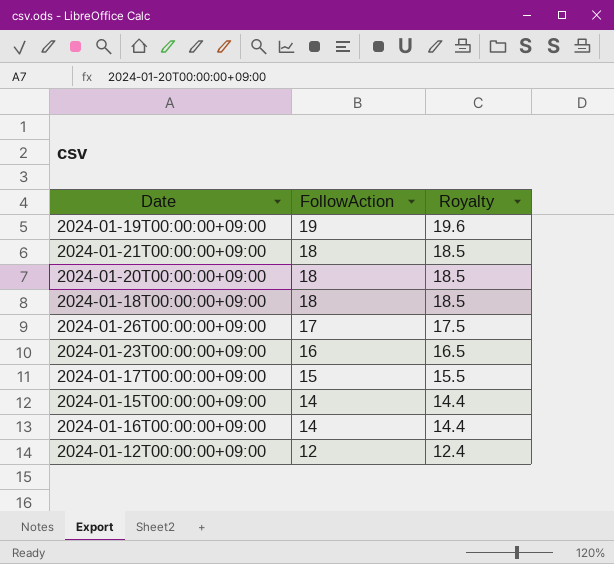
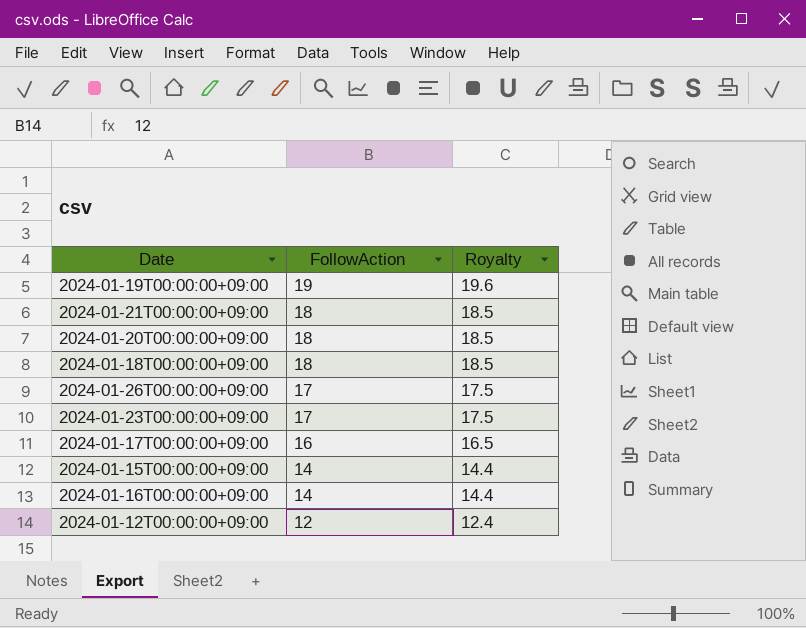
2024-01-23T00:00:00+09:00 | FollowAction: 16 -> 17
2024-01-23T00:00:00+09:00 | Royalty: 16.5 -> 17.5
2024-01-17T00:00:00+09:00 | FollowAction: 15 -> 16
2024-01-17T00:00:00+09:00 | Royalty: 15.5 -> 16.5

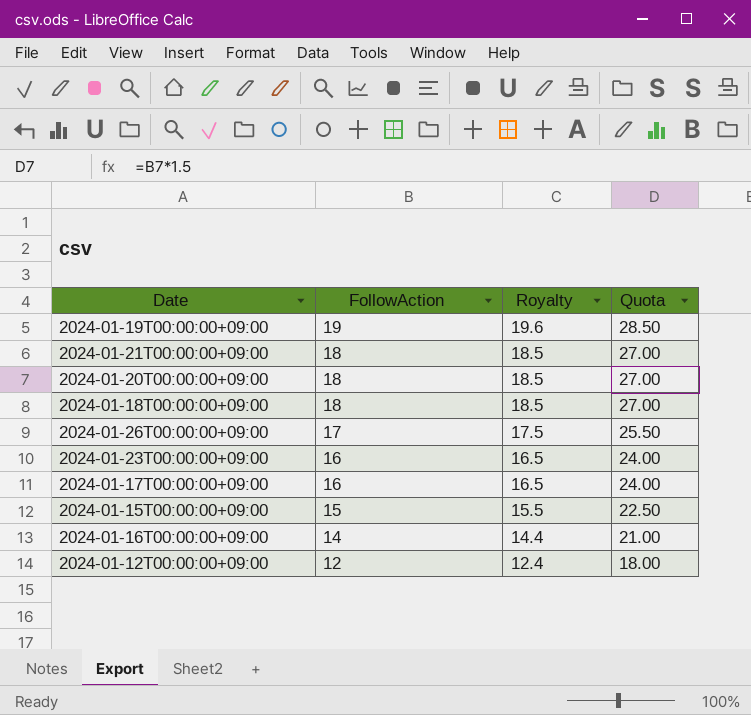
column Quota | formula: none -> [FollowAction] * 1.5
2024-01-23T00:00:00+09:00 | FollowAction: 17 -> 16
2024-01-23T00:00:00+09:00 | Royalty: 17.5 -> 16.5
2024-01-15T00:00:00+09:00 | FollowAction: 14 -> 15
2024-01-15T00:00:00+09:00 | Royalty: 14.4 -> 15.5

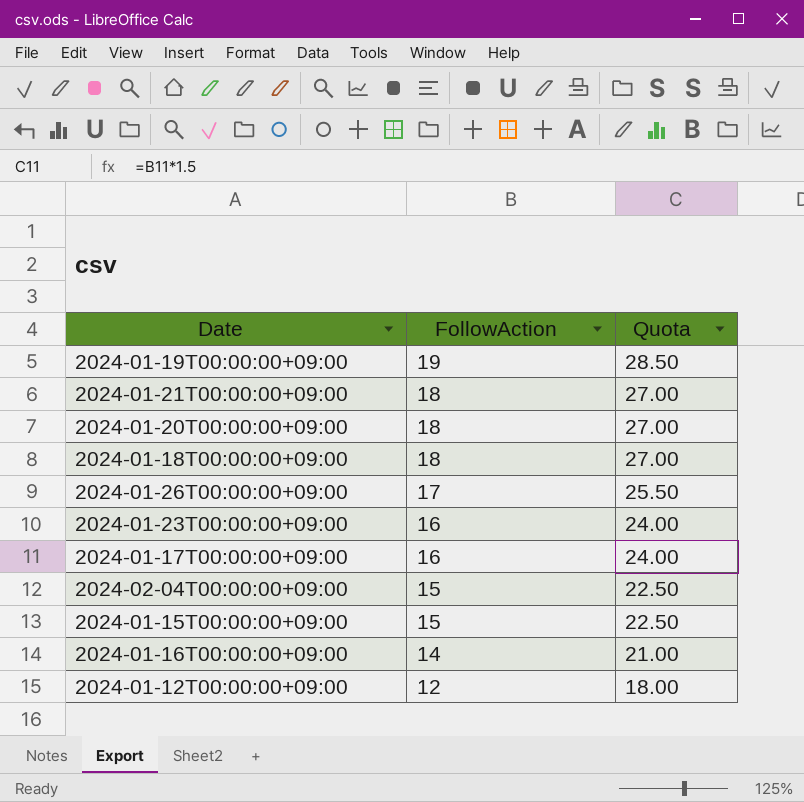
column Royalty | formula: [FollowAction] * 1.03 -> none
row 2024-02-04T00:00:00+09:00: none -> 15 | 22.50

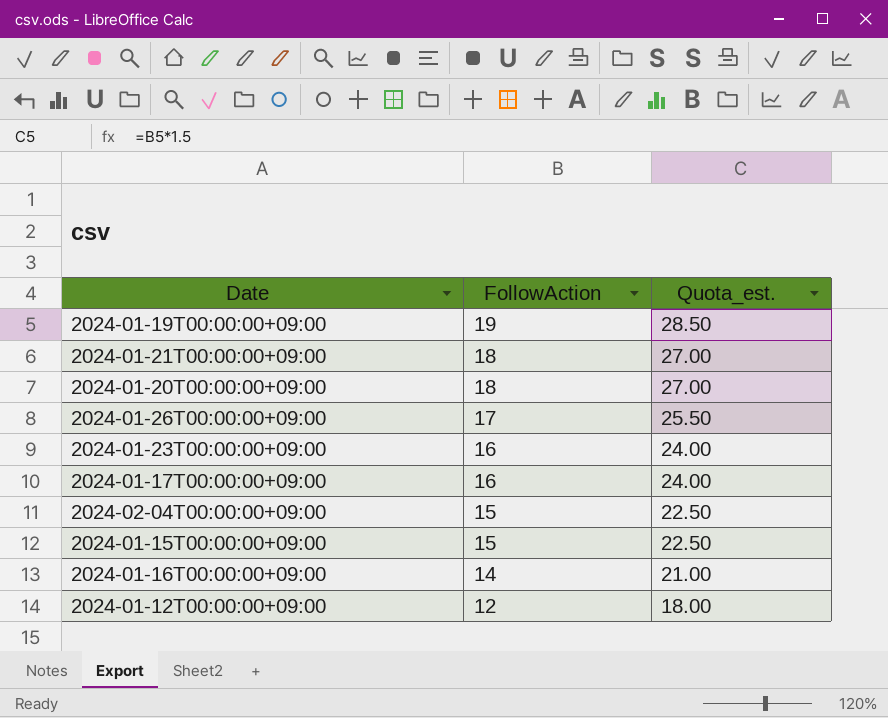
column name: Quota -> Quota_est.
row 2024-01-18T00:00:00+09:00: 18 | 27.00 -> none

